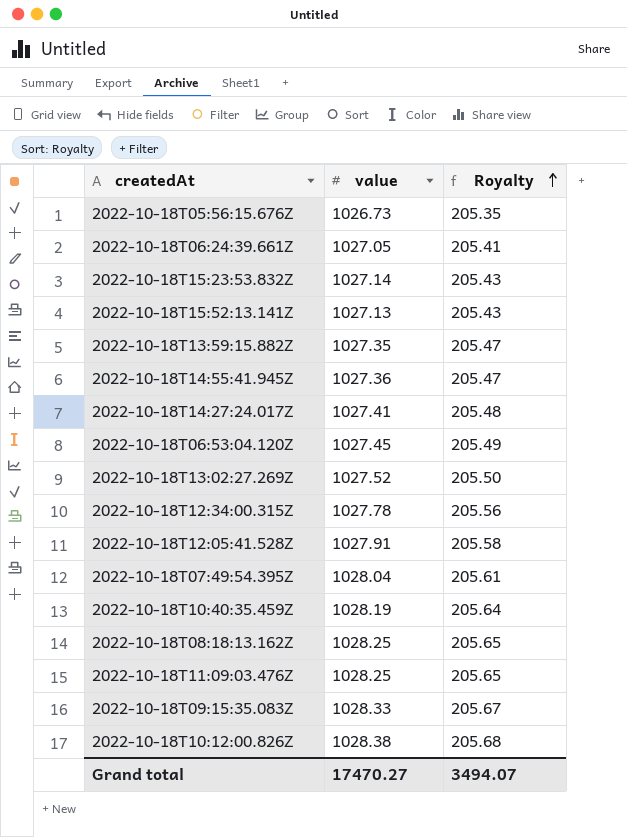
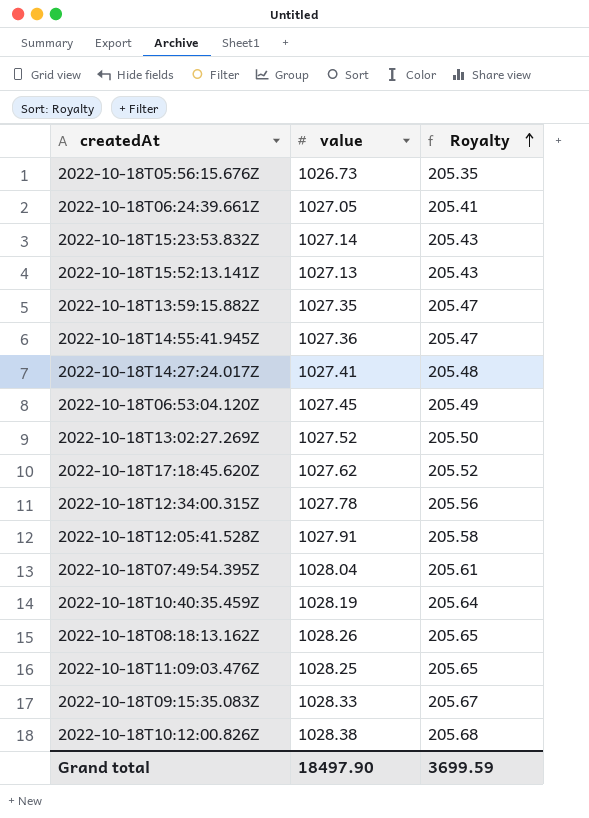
row 2022-10-18T17:18:45.620Z: none -> 1027.62 | 205.52
2022-10-18T08:18:13.162Z | value: 1028.25 -> 1028.26
Grand total | value: 17470.27 -> 18497.90
Grand total | Royalty: 3494.07 -> 3699.59

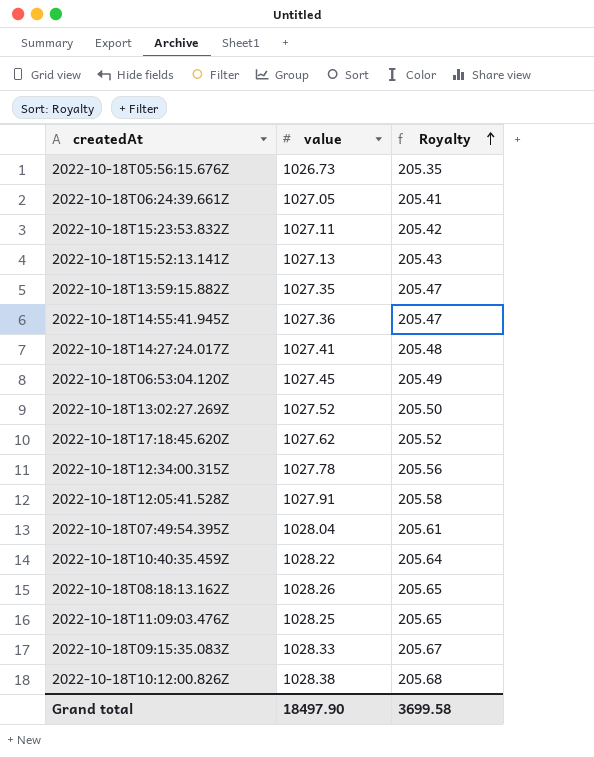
2022-10-18T15:23:53.832Z | value: 1027.14 -> 1027.11
2022-10-18T15:23:53.832Z | Royalty: 205.43 -> 205.42
2022-10-18T10:40:35.459Z | value: 1028.19 -> 1028.22
Grand total | Royalty: 3699.59 -> 3699.58

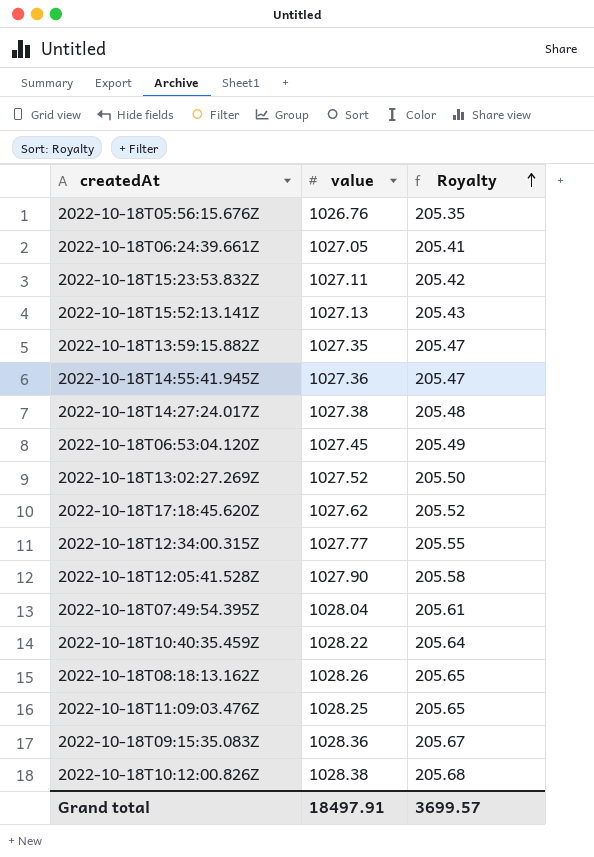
2022-10-18T05:56:15.676Z | value: 1026.73 -> 1026.76
2022-10-18T14:27:24.017Z | value: 1027.41 -> 1027.38
2022-10-18T12:34:00.315Z | value: 1027.78 -> 1027.77
2022-10-18T12:34:00.315Z | Royalty: 205.56 -> 205.55
2022-10-18T12:05:41.528Z | value: 1027.91 -> 1027.90
2022-10-18T09:15:35.083Z | value: 1028.33 -> 1028.36
Grand total | value: 18497.90 -> 18497.91
Grand total | Royalty: 3699.58 -> 3699.57

